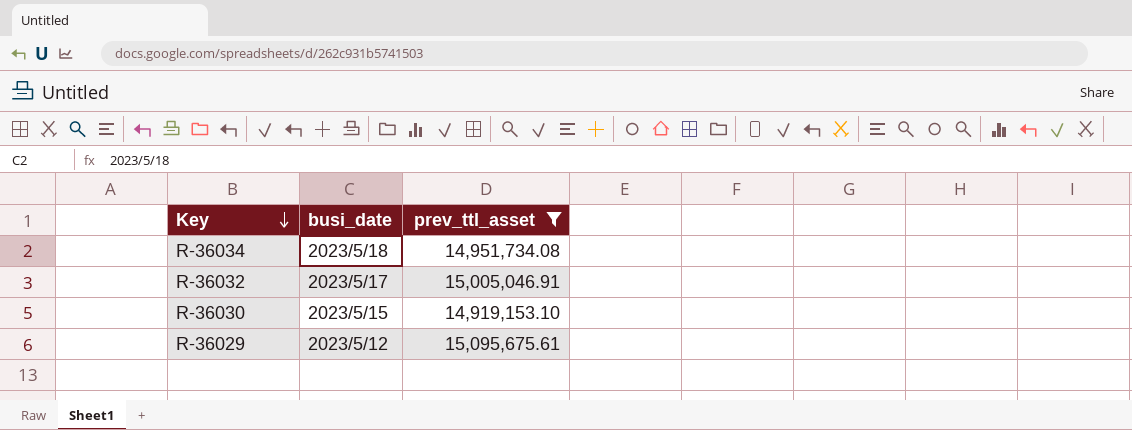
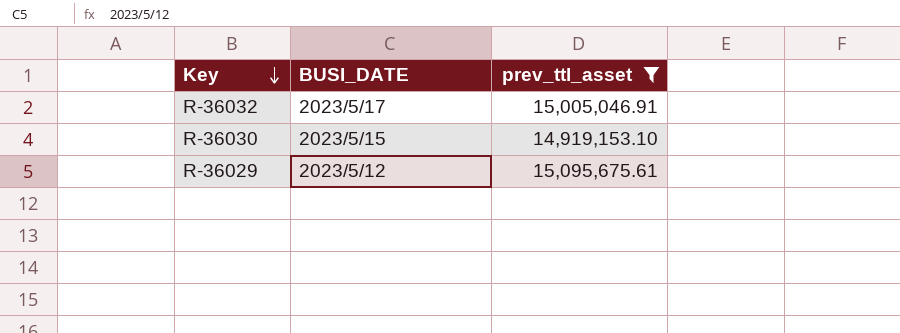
column name: busi_date -> BUSI_DATE
row R-36034: 2023/5/18 | 14,951,734.08 -> none

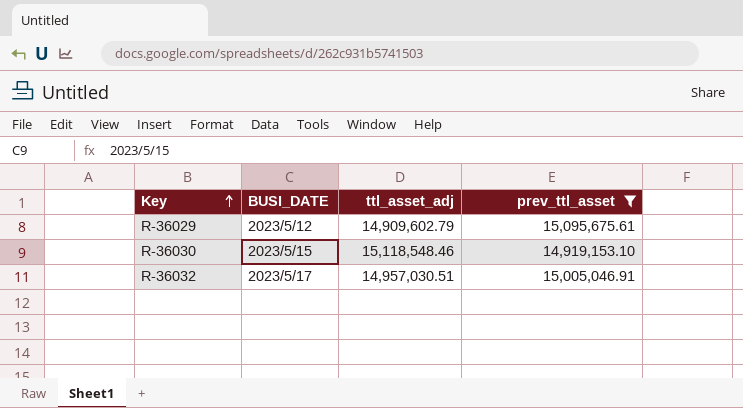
row order: Key descending -> Key ascending
column ttl_asset_adj | position: none -> 3

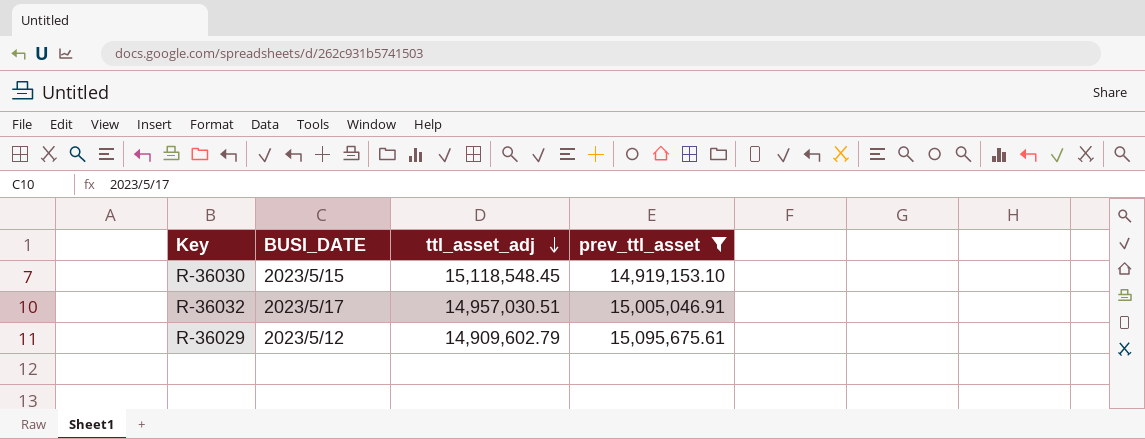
row order: Key ascending -> ttl_asset_adj descending
R-36030 | ttl_asset_adj: 15,118,548.46 -> 15,118,548.45

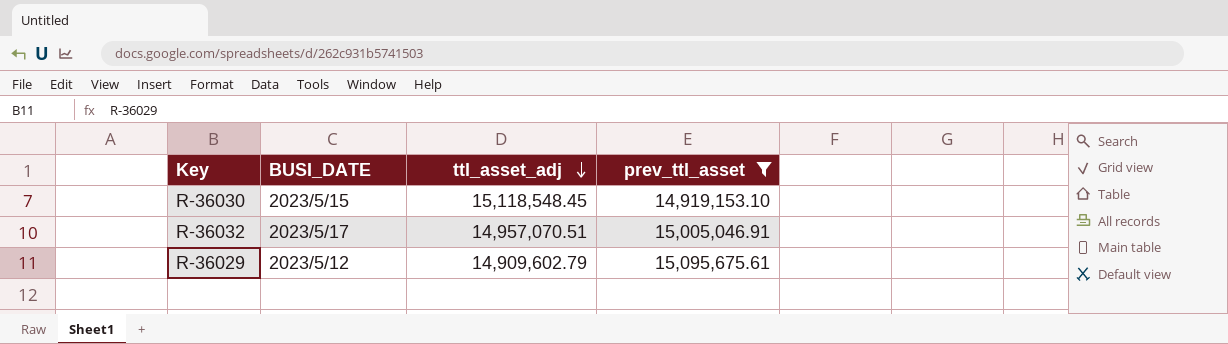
R-36032 | ttl_asset_adj: 14,957,030.51 -> 14,957,070.51

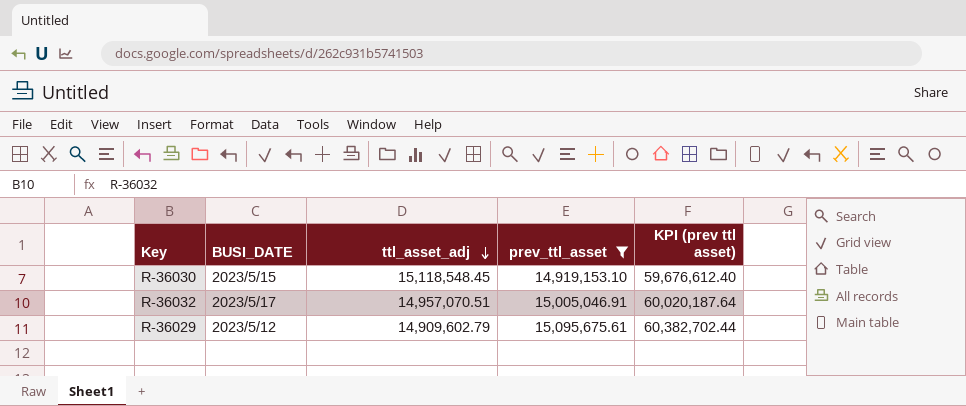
column KPI (prev ttl asset) | formula: none -> [prev_ttl_asset] * 4

